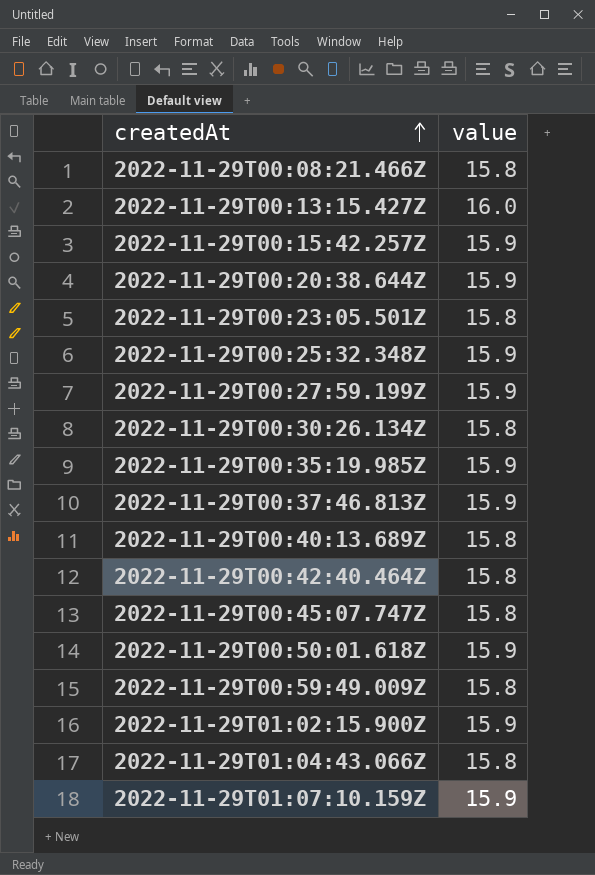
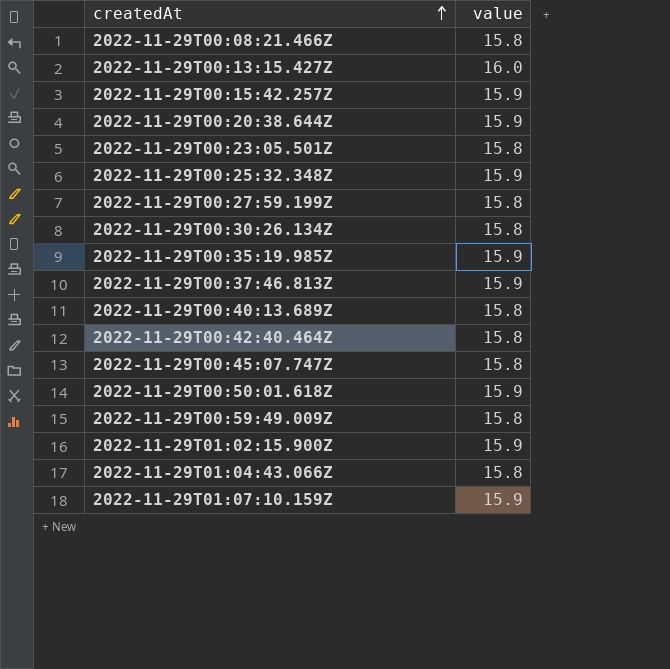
2022-11-29T00:27:59.199Z | value: 15.9 -> 15.8

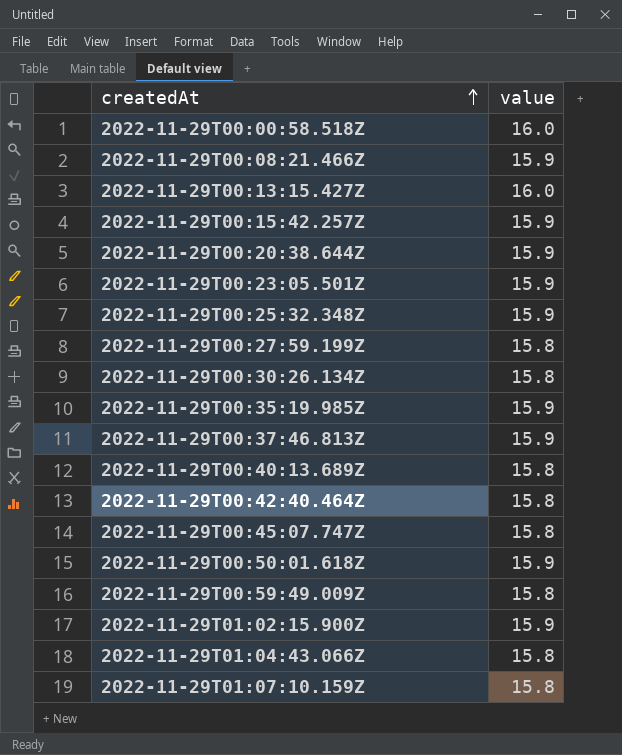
row 2022-11-29T00:00:58.518Z: none -> 16.0
2022-11-29T00:08:21.466Z | value: 15.8 -> 15.9
2022-11-29T00:23:05.501Z | value: 15.8 -> 15.9
2022-11-29T01:07:10.159Z | value: 15.9 -> 15.8

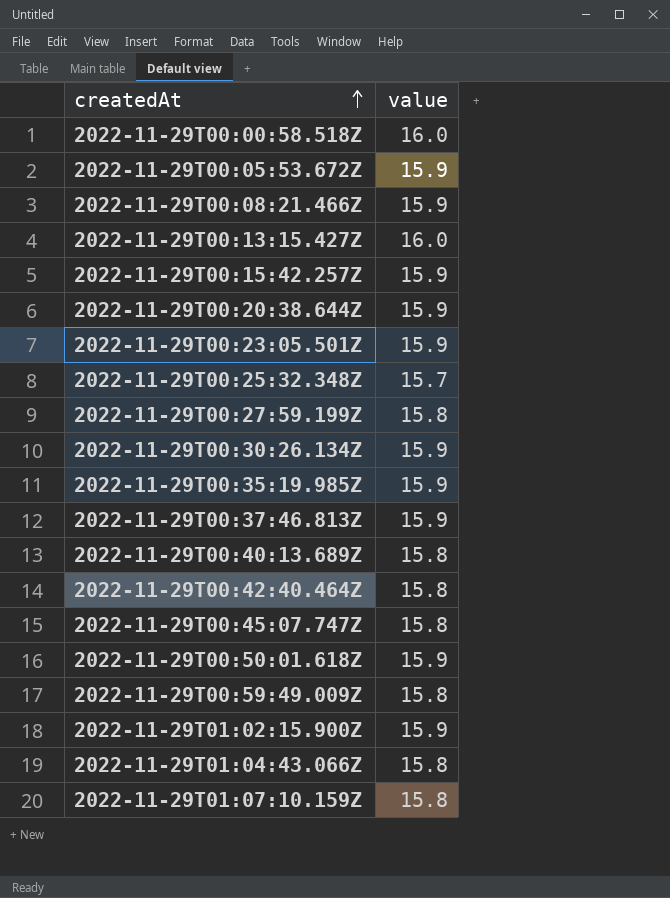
row 2022-11-29T00:05:53.672Z: none -> 15.9
2022-11-29T00:25:32.348Z | value: 15.9 -> 15.7
2022-11-29T00:30:26.134Z | value: 15.8 -> 15.9

